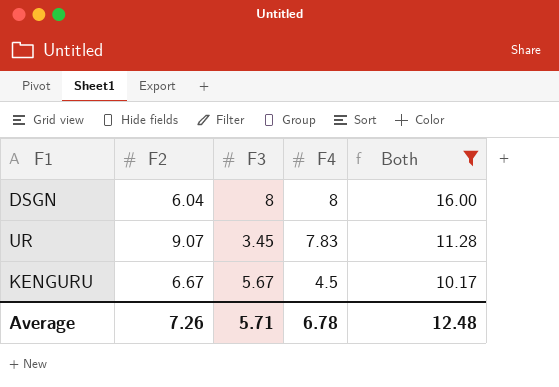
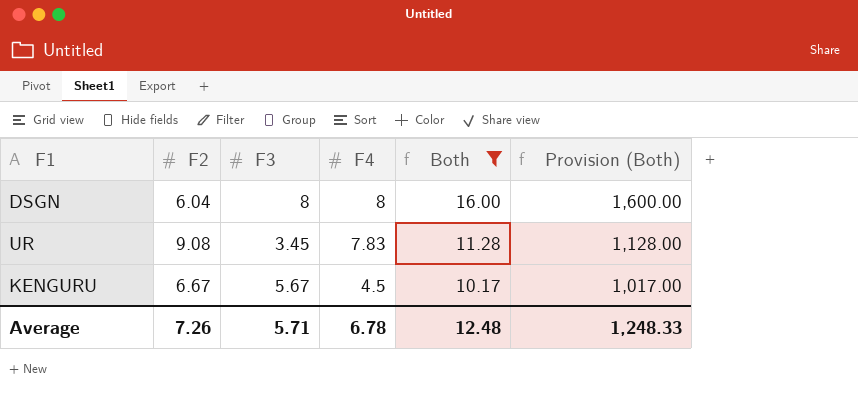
column Provision (Both) | formula: none -> [Both] * 100
UR | F2: 9.07 -> 9.08

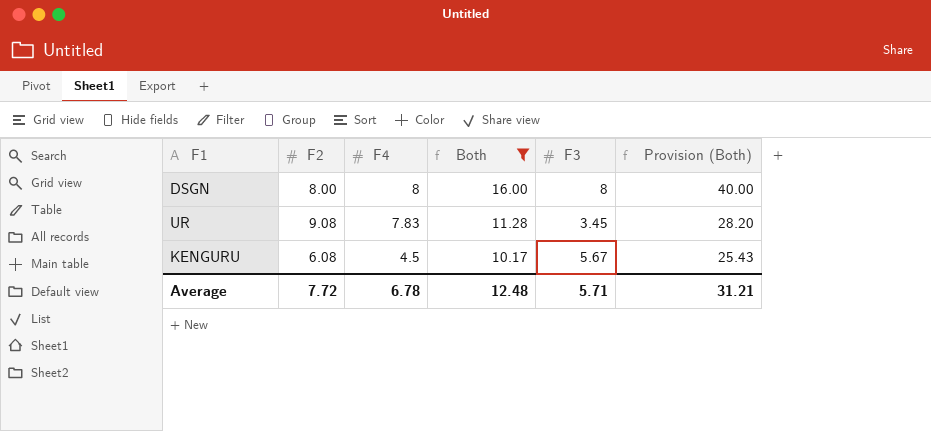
column F3 | position: 3 -> 5
column Provision (Both) | formula: [Both] * 100 -> [Both] * 2.5
DSGN | F2: 6.04 -> 8.00
KENGURU | F2: 6.67 -> 6.08
Average | F2: 7.26 -> 7.72
Average | Provision (Both): 1,248.33 -> 31.21

